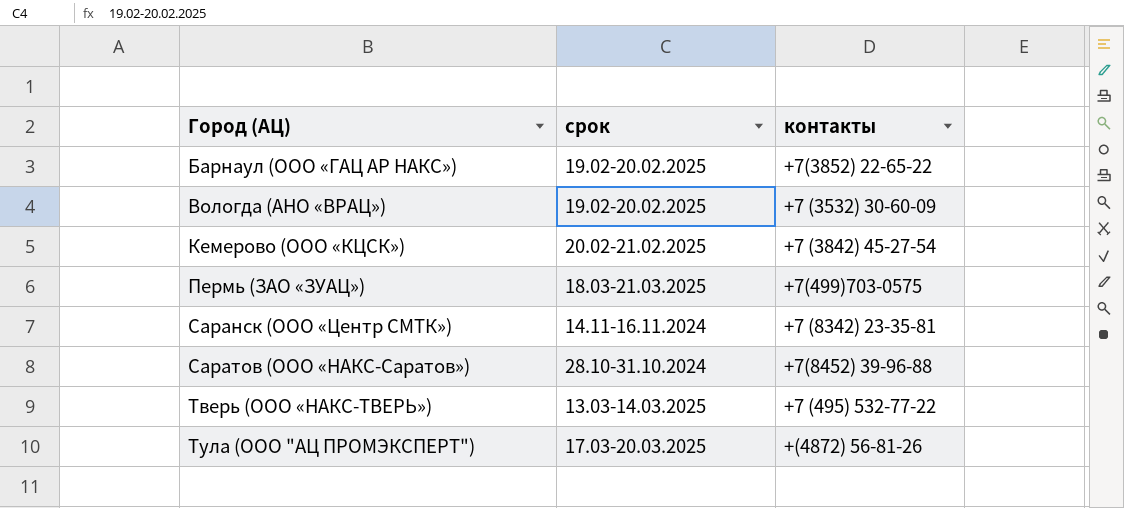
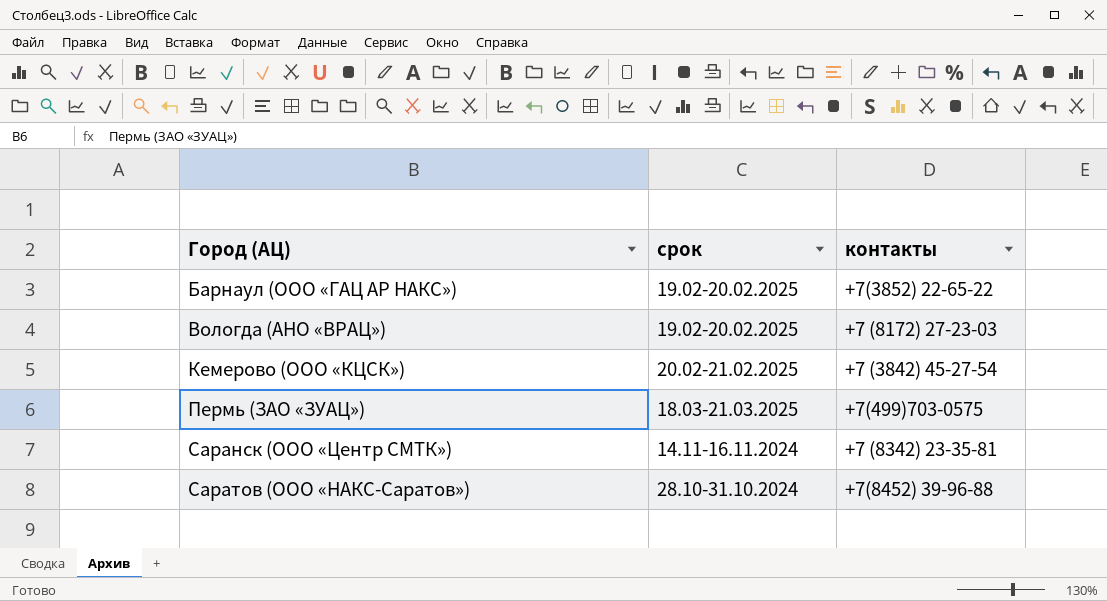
row Тверь (ООО «НАКС-ТВЕРЬ»): 13.03-14.03.2025 | +7 (495) 532-77-22 -> none
row Тула (ООО "АЦ ПРОМЭКСПЕРТ"): 17.03-20.03.2025 | +(4872) 56-81-26 -> none
Вологда (АНО «ВРАЦ») | контакты: +7 (3532) 30-60-09 -> +7 (8172) 27-23-03

